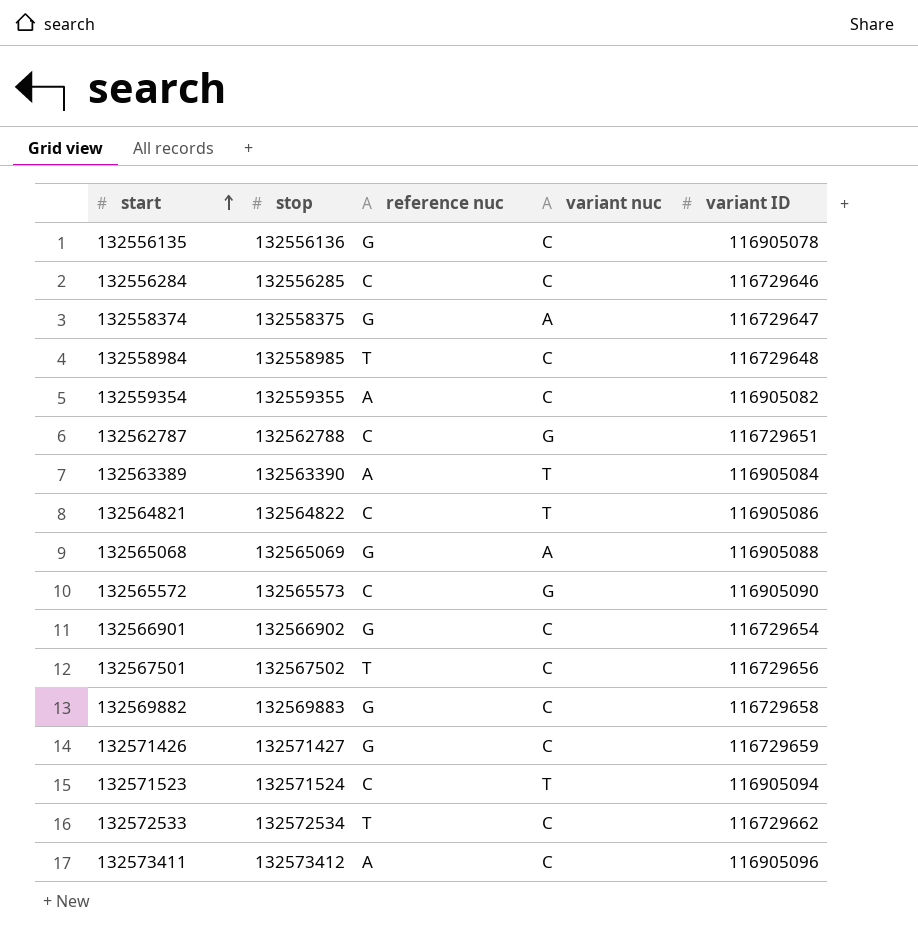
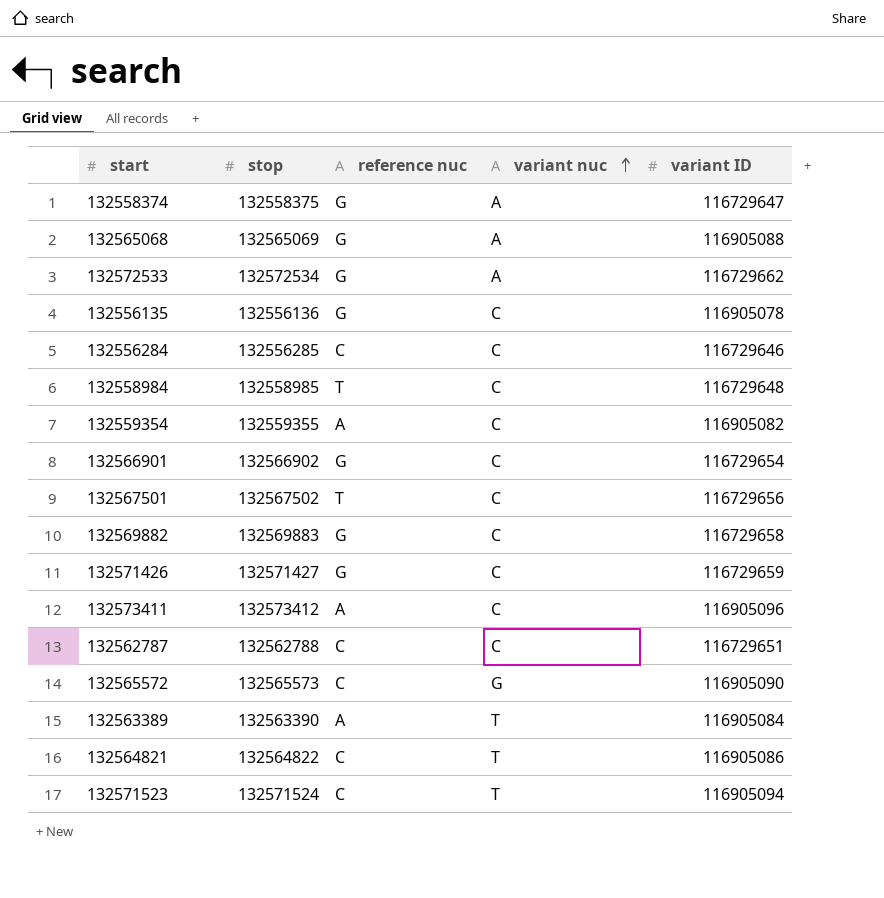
row order: start ascending -> variant nuc ascending
132572533 | reference nuc: T -> G
132572533 | variant nuc: C -> A
132562787 | variant nuc: G -> C

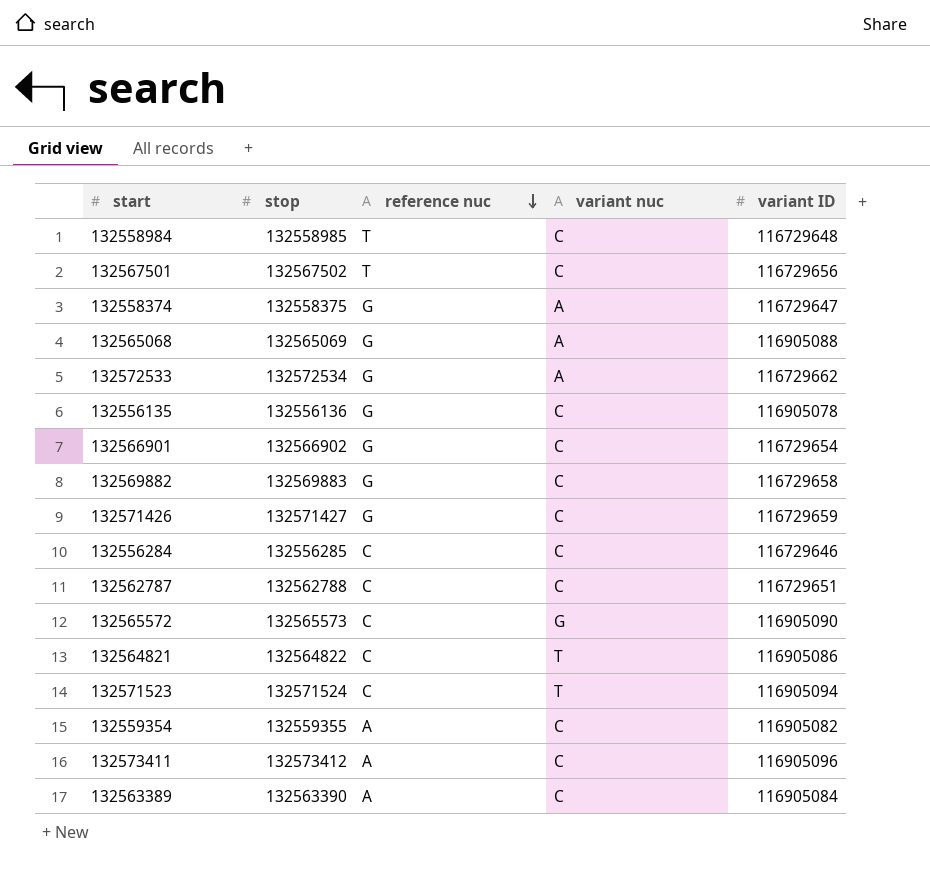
row order: variant nuc ascending -> reference nuc descending
132563389 | variant nuc: T -> C

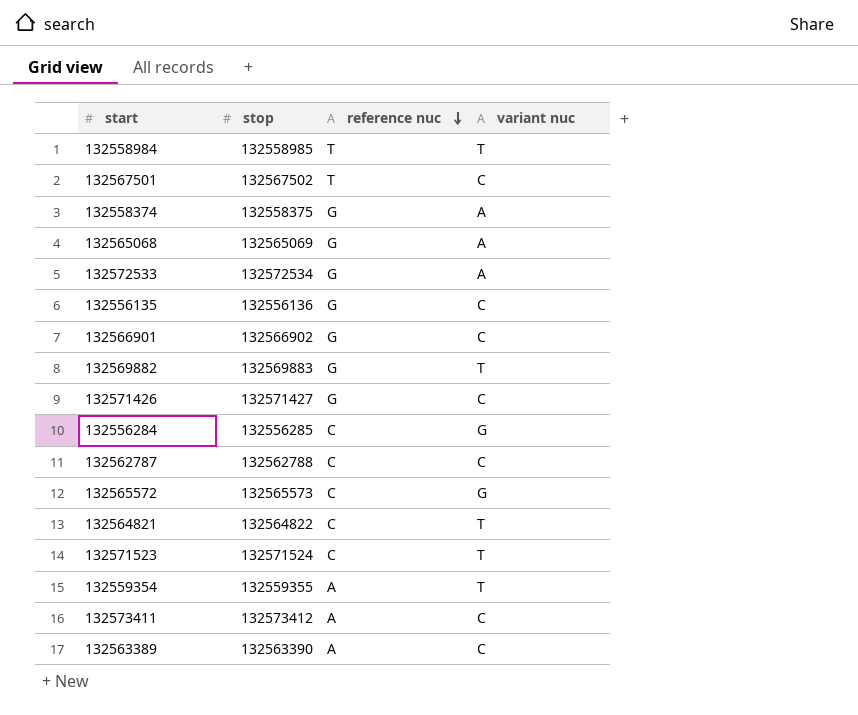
column variant ID | position: 5 -> none
132558984 | variant nuc: C -> T
132569882 | variant nuc: C -> T
132556284 | variant nuc: C -> G
132559354 | variant nuc: C -> T

